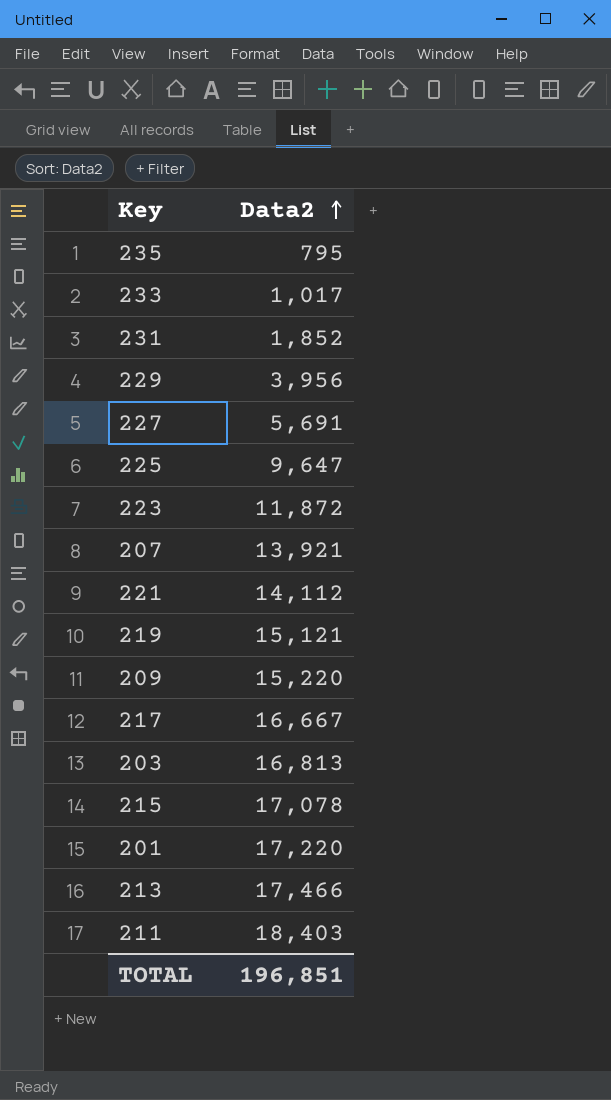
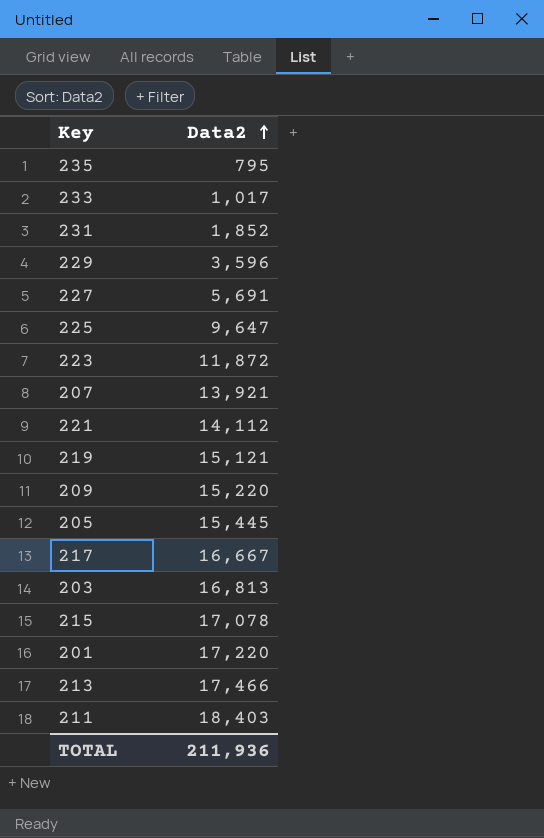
229 | Data2: 3,956 -> 3,596
row 205: none -> 15,445
TOTAL | Data2: 196,851 -> 211,936

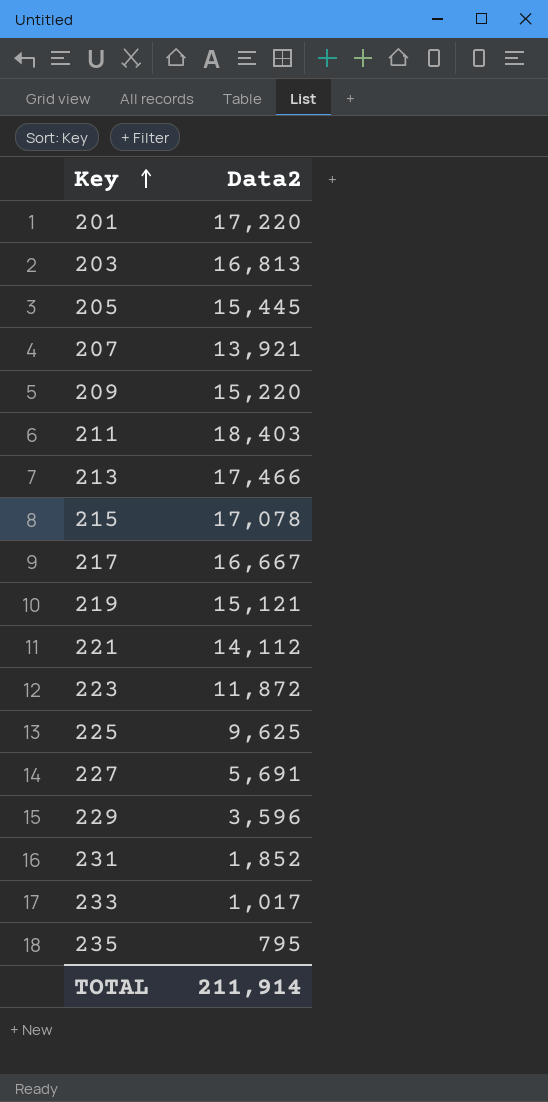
row order: Data2 ascending -> Key ascending
225 | Data2: 9,647 -> 9,625
TOTAL | Data2: 211,936 -> 211,914

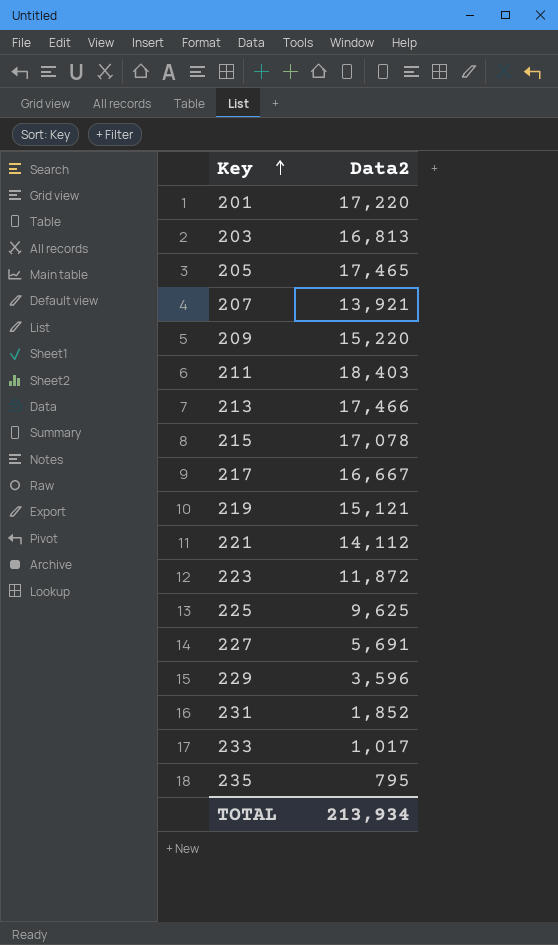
205 | Data2: 15,445 -> 17,465
TOTAL | Data2: 211,914 -> 213,934

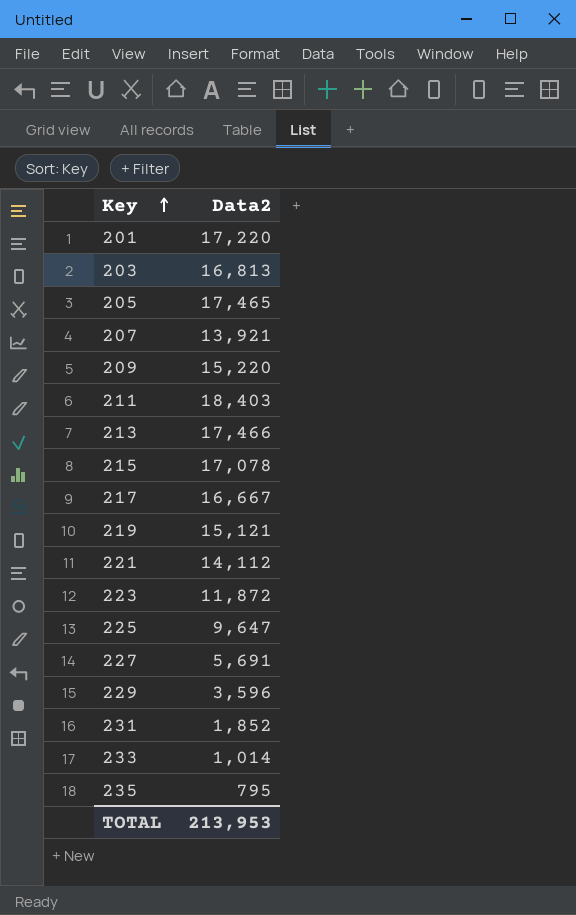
225 | Data2: 9,625 -> 9,647
233 | Data2: 1,017 -> 1,014
TOTAL | Data2: 213,934 -> 213,953

